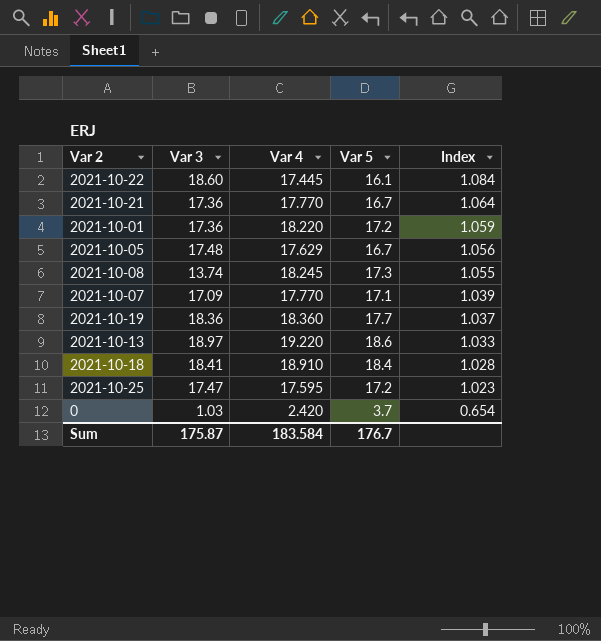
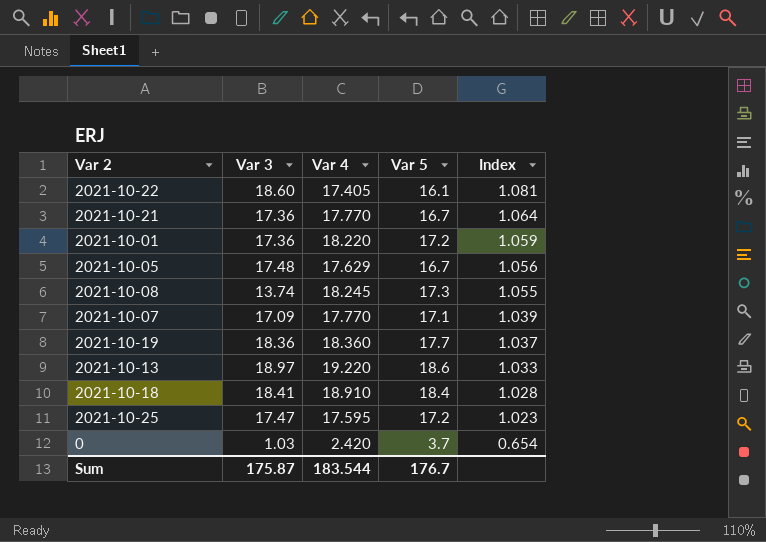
2021-10-22 | Var 4: 17.445 -> 17.405
2021-10-22 | Index: 1.084 -> 1.081
Sum | Var 4: 183.584 -> 183.544

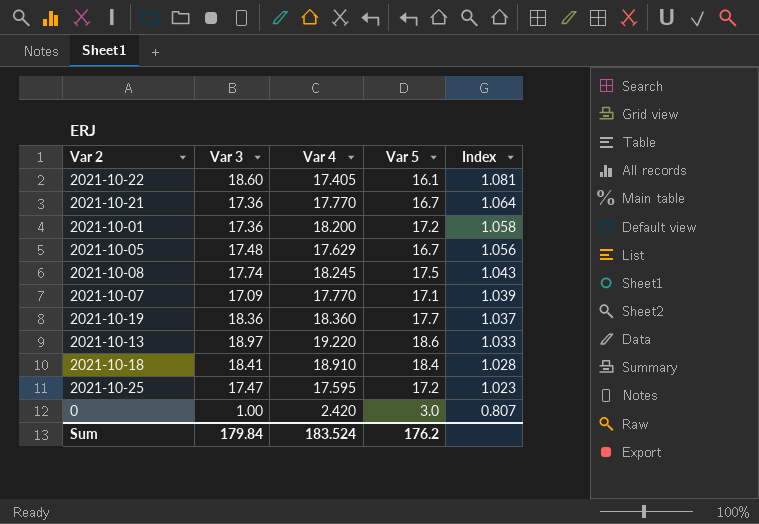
2021-10-01 | Var 4: 18.220 -> 18.200
2021-10-01 | Index: 1.059 -> 1.058
2021-10-08 | Var 3: 13.74 -> 17.74
2021-10-08 | Var 5: 17.3 -> 17.5
2021-10-08 | Index: 1.055 -> 1.043
0 | Var 3: 1.03 -> 1.00
0 | Var 5: 3.7 -> 3.0
0 | Index: 0.654 -> 0.807
Sum | Var 3: 175.87 -> 179.84
Sum | Var 4: 183.544 -> 183.524
Sum | Var 5: 176.7 -> 176.2

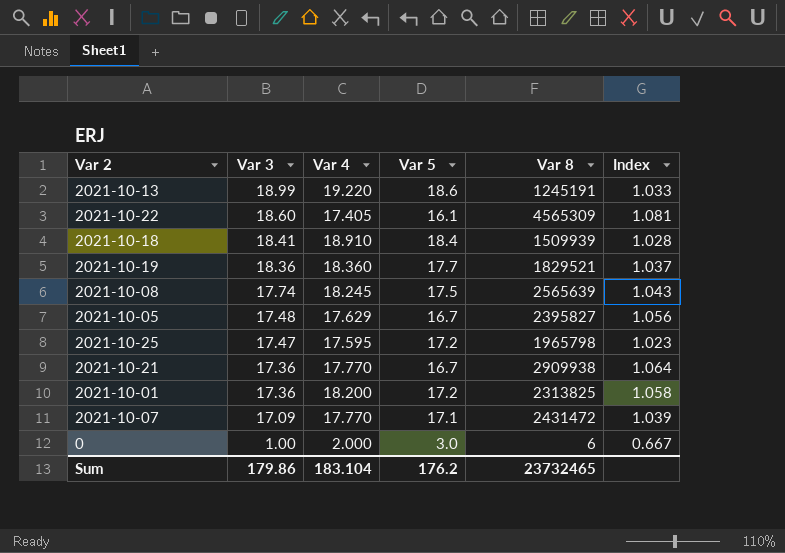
row order: Index descending -> Var 3 descending
column Var 8 | position: none -> 5
2021-10-13 | Var 3: 18.97 -> 18.99
0 | Var 4: 2.420 -> 2.000
0 | Index: 0.807 -> 0.667
Sum | Var 3: 179.84 -> 179.86
Sum | Var 4: 183.524 -> 183.104

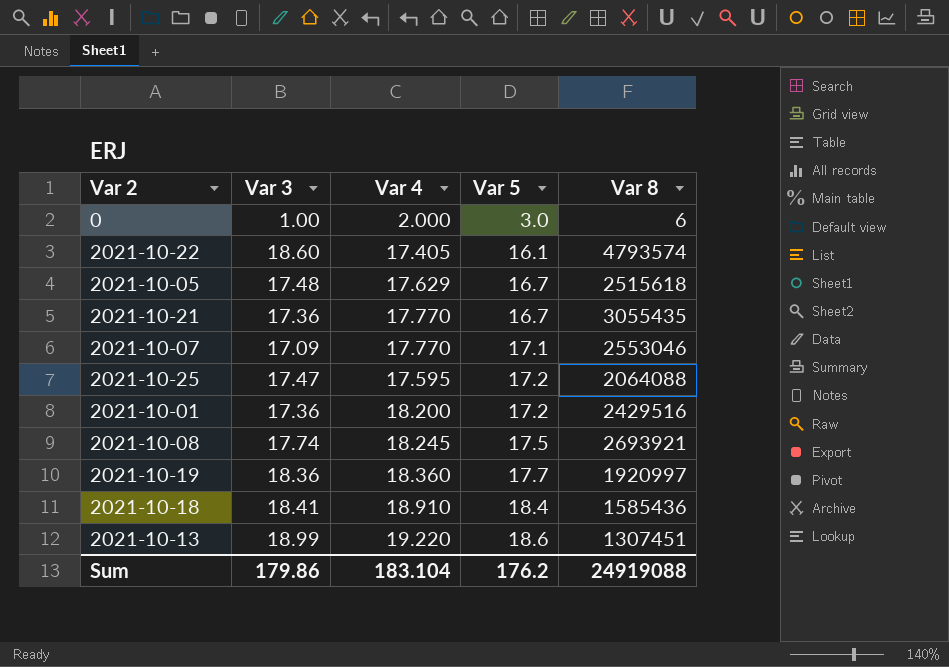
row order: Var 3 descending -> Var 5 ascending
column Index | formula: [Var 4] / [Var 5] -> none
2021-10-22 | Var 8: 4565309 -> 4793574
2021-10-05 | Var 8: 2395827 -> 2515618
2021-10-21 | Var 8: 2909938 -> 3055435
2021-10-07 | Var 8: 2431472 -> 2553046
2021-10-25 | Var 8: 1965798 -> 2064088
2021-10-01 | Var 8: 2313825 -> 2429516
2021-10-08 | Var 8: 2565639 -> 2693921
2021-10-19 | Var 8: 1829521 -> 1920997
2021-10-18 | Var 8: 1509939 -> 1585436
2021-10-13 | Var 8: 1245191 -> 1307451
Sum | Var 8: 23732465 -> 24919088

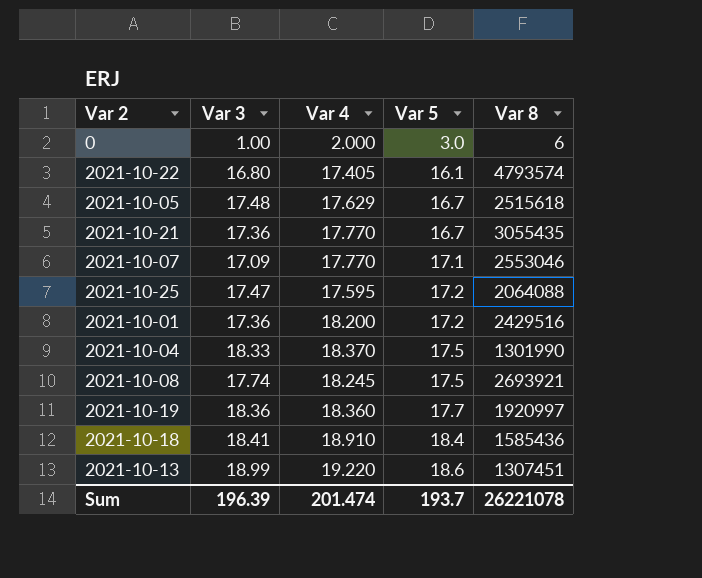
2021-10-22 | Var 3: 18.60 -> 16.80
row 2021-10-04: none -> 18.33 | 18.370 | 17.5 | 1301990
Sum | Var 3: 179.86 -> 196.39
Sum | Var 4: 183.104 -> 201.474
Sum | Var 5: 176.2 -> 193.7
Sum | Var 8: 24919088 -> 26221078

